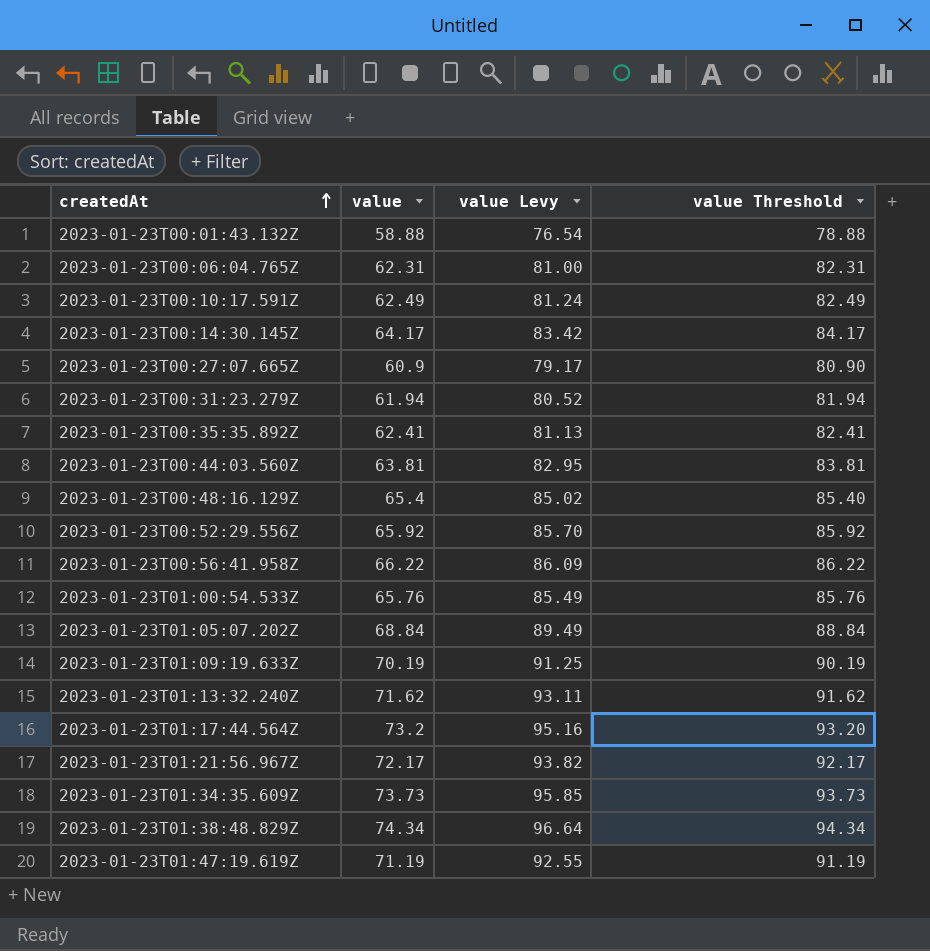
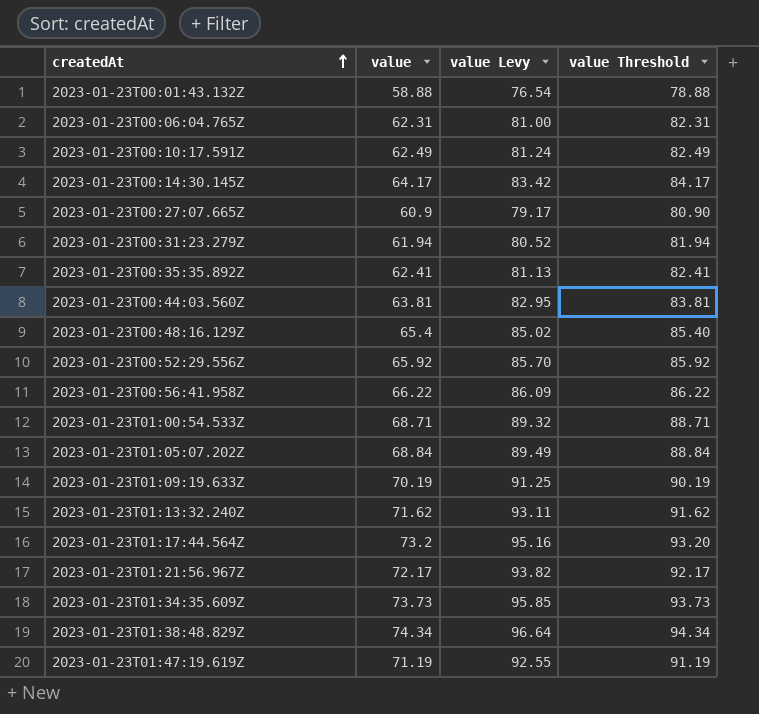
2023-01-23T01:00:54.533Z | value: 65.76 -> 68.71
2023-01-23T01:00:54.533Z | value Levy: 85.49 -> 89.32
2023-01-23T01:00:54.533Z | value Threshold: 85.76 -> 88.71

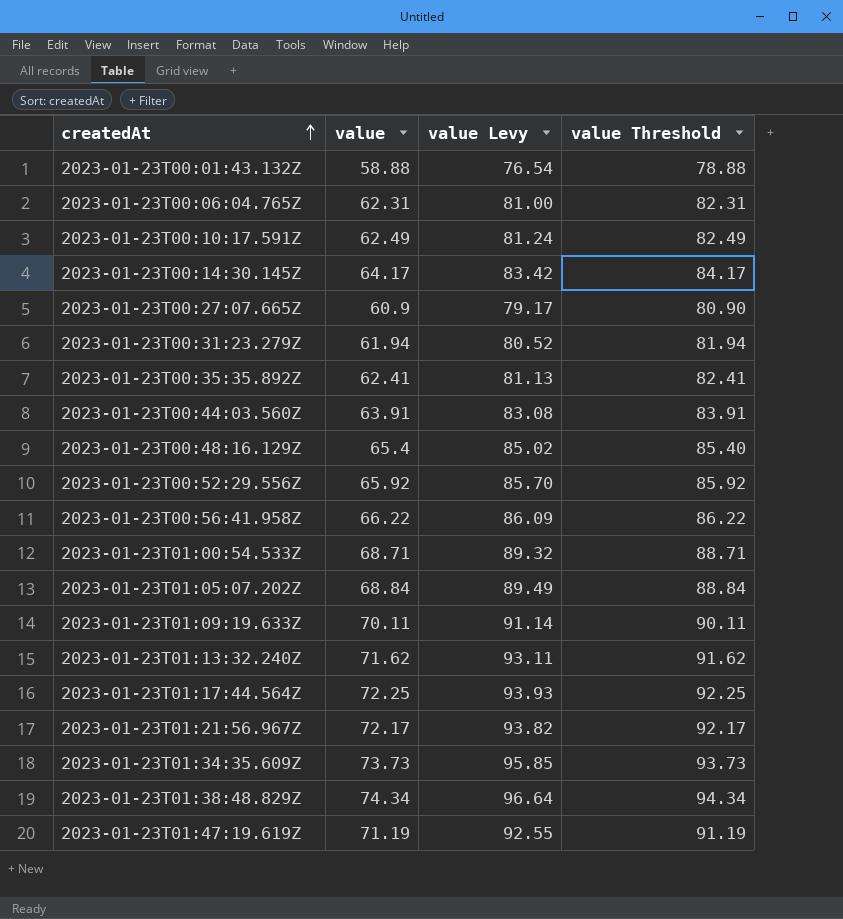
2023-01-23T00:44:03.560Z | value: 63.81 -> 63.91
2023-01-23T00:44:03.560Z | value Levy: 82.95 -> 83.08
2023-01-23T00:44:03.560Z | value Threshold: 83.81 -> 83.91
2023-01-23T01:09:19.633Z | value: 70.19 -> 70.11
2023-01-23T01:09:19.633Z | value Levy: 91.25 -> 91.14
2023-01-23T01:09:19.633Z | value Threshold: 90.19 -> 90.11
2023-01-23T01:17:44.564Z | value: 73.2 -> 72.25
2023-01-23T01:17:44.564Z | value Levy: 95.16 -> 93.93
2023-01-23T01:17:44.564Z | value Threshold: 93.20 -> 92.25

